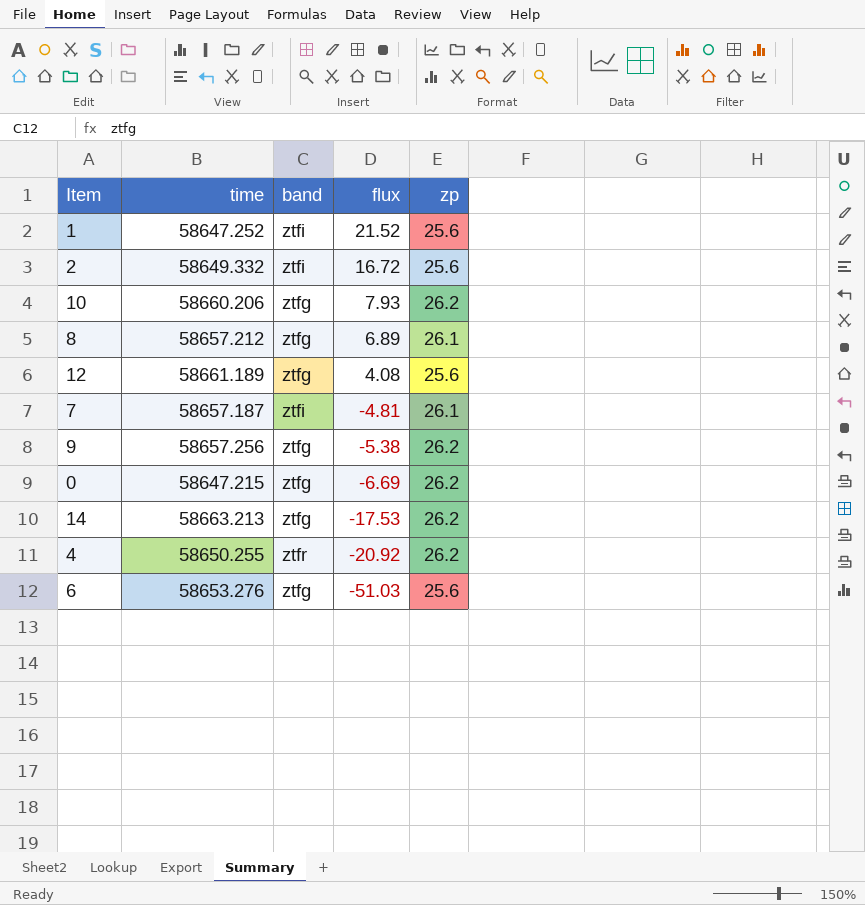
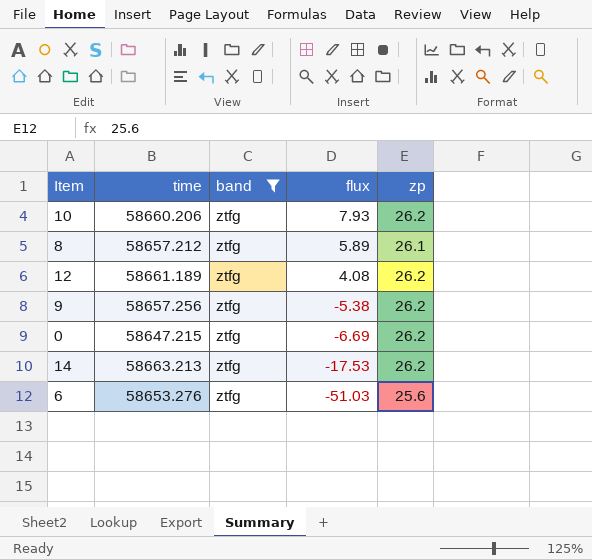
filter: none -> band = ztfg
8 | flux: 6.89 -> 5.89
12 | zp: 25.6 -> 26.2

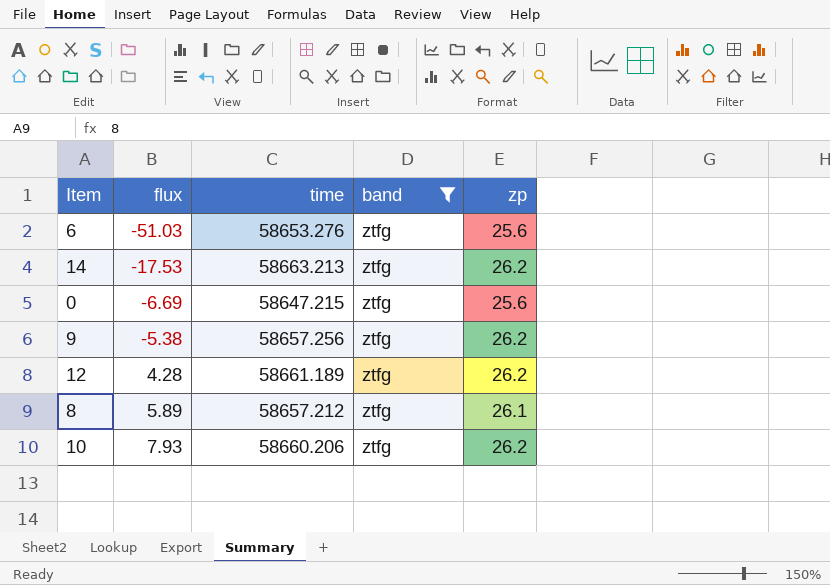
row order: flux descending -> flux ascending
column flux | position: 4 -> 2
0 | zp: 26.2 -> 25.6
12 | flux: 4.08 -> 4.28

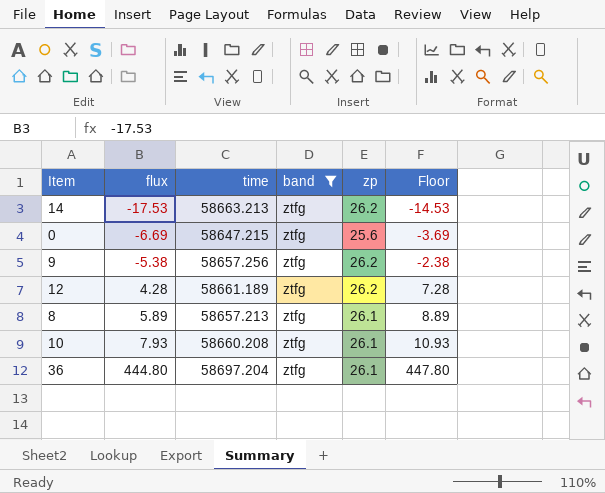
column Floor | formula: none -> [flux] + 3
row 6: -51.03 | 58653.276 | ztfg | 25.6 -> none
8 | time: 58657.212 -> 58657.213
10 | time: 58660.206 -> 58660.208
10 | zp: 26.2 -> 26.1
row 36: none -> 444.80 | 58697.204 | ztfg | 26.1 | 447.80

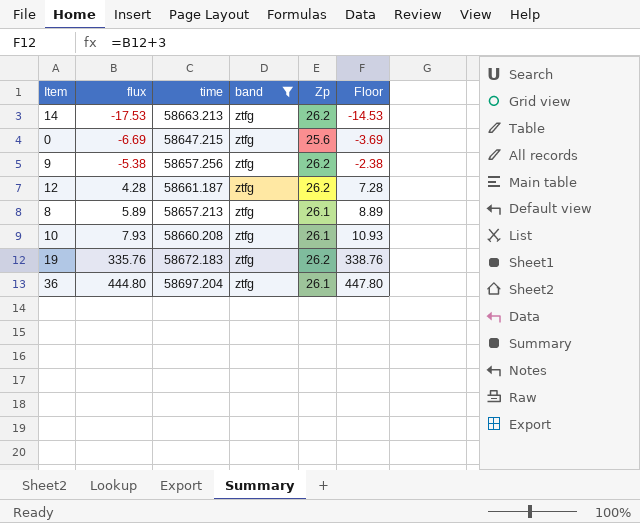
column name: zp -> Zp
12 | time: 58661.189 -> 58661.187
row 19: none -> 335.76 | 58672.183 | ztfg | 26.2 | 338.76

